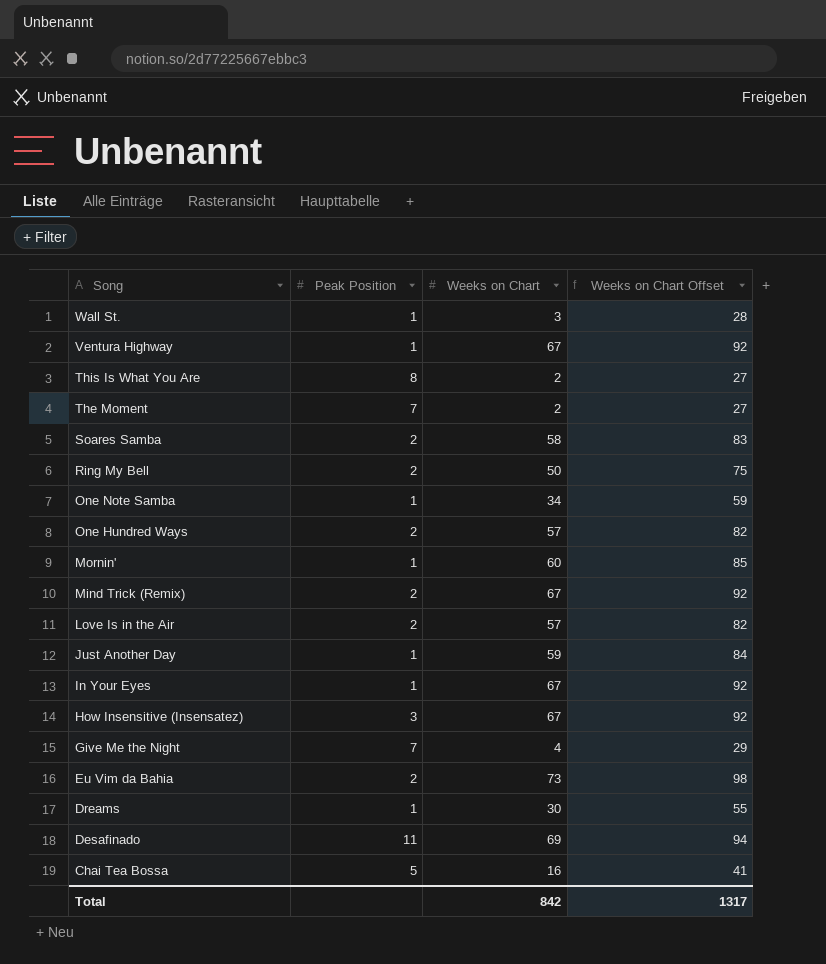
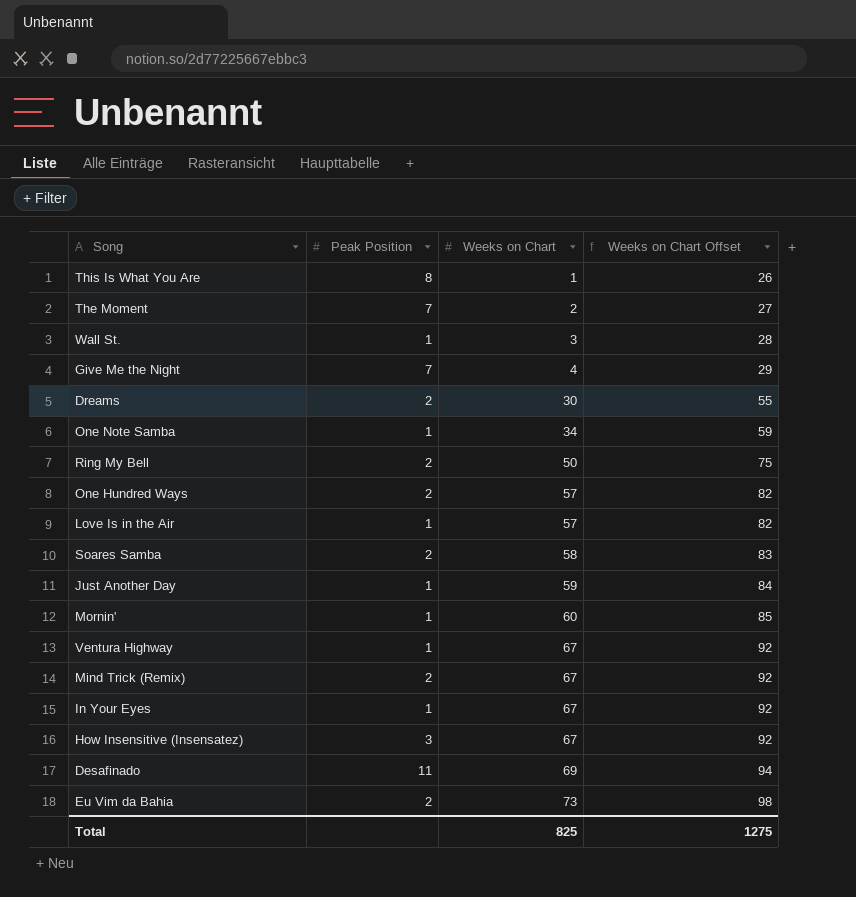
row order: Song descending -> Weeks on Chart ascending
row Chai Tea Bossa: 5 | 16 | 41 -> none
This Is What You Are | Weeks on Chart: 2 -> 1
This Is What You Are | Weeks on Chart Offset: 27 -> 26
Dreams | Peak Position: 1 -> 2
Love Is in the Air | Peak Position: 2 -> 1
Total | Weeks on Chart: 842 -> 825
Total | Weeks on Chart Offset: 1317 -> 1275

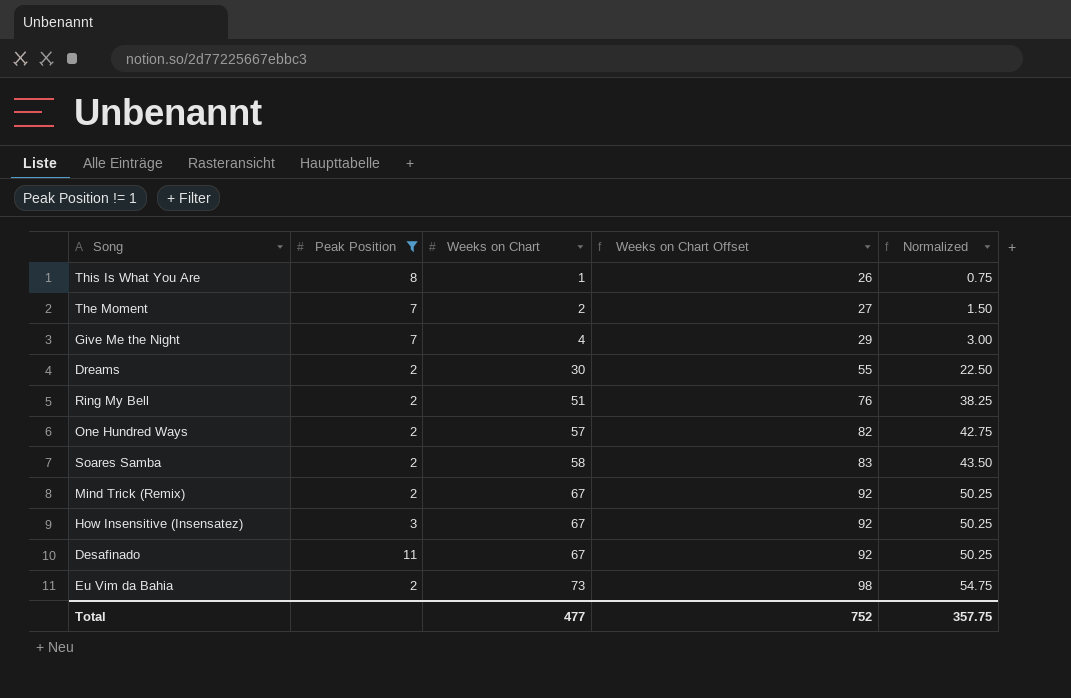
filter: none -> Peak Position != 1
column Normalized | formula: none -> [Weeks on Chart] * 0.75
Ring My Bell | Weeks on Chart: 50 -> 51
Ring My Bell | Weeks on Chart Offset: 75 -> 76
Desafinado | Weeks on Chart: 69 -> 67
Desafinado | Weeks on Chart Offset: 94 -> 92
Total | Weeks on Chart: 825 -> 477
Total | Weeks on Chart Offset: 1275 -> 752

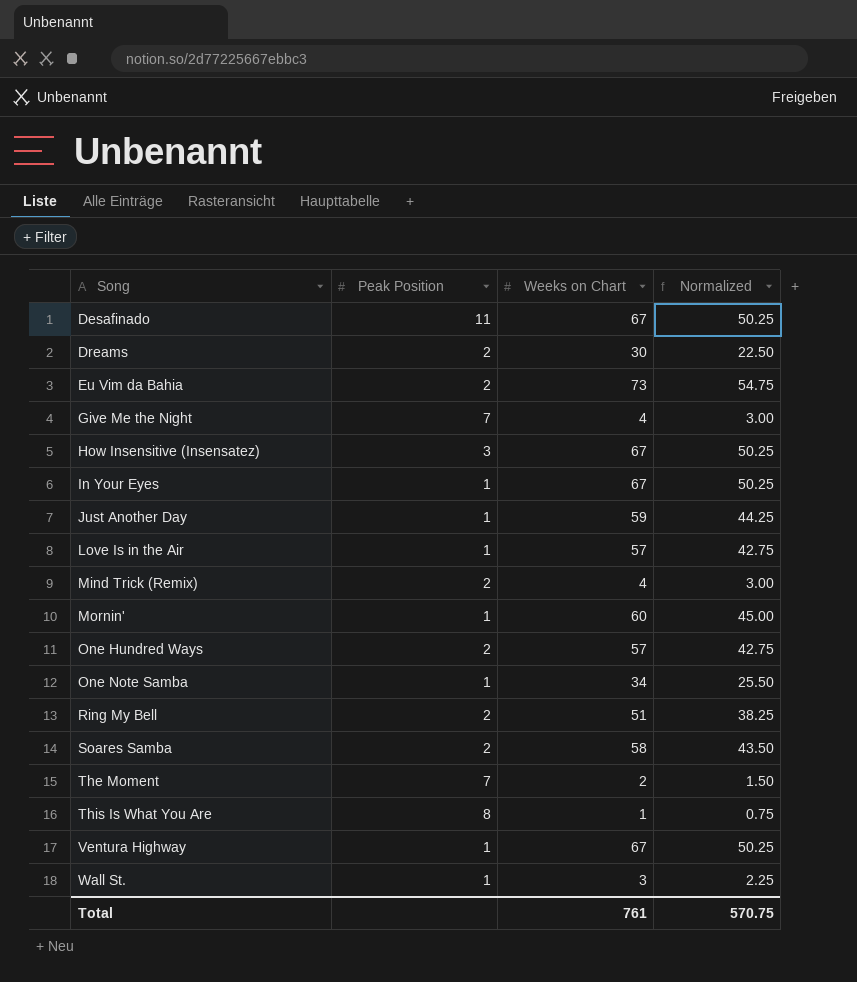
filter: Peak Position != 1 -> none
row order: Weeks on Chart ascending -> Song ascending
column Weeks on Chart Offset | formula: [Weeks on Chart] + 25 -> none
Mind Trick (Remix) | Weeks on Chart: 67 -> 4
Mind Trick (Remix) | Normalized: 50.25 -> 3.00
Total | Weeks on Chart: 477 -> 761
Total | Normalized: 357.75 -> 570.75

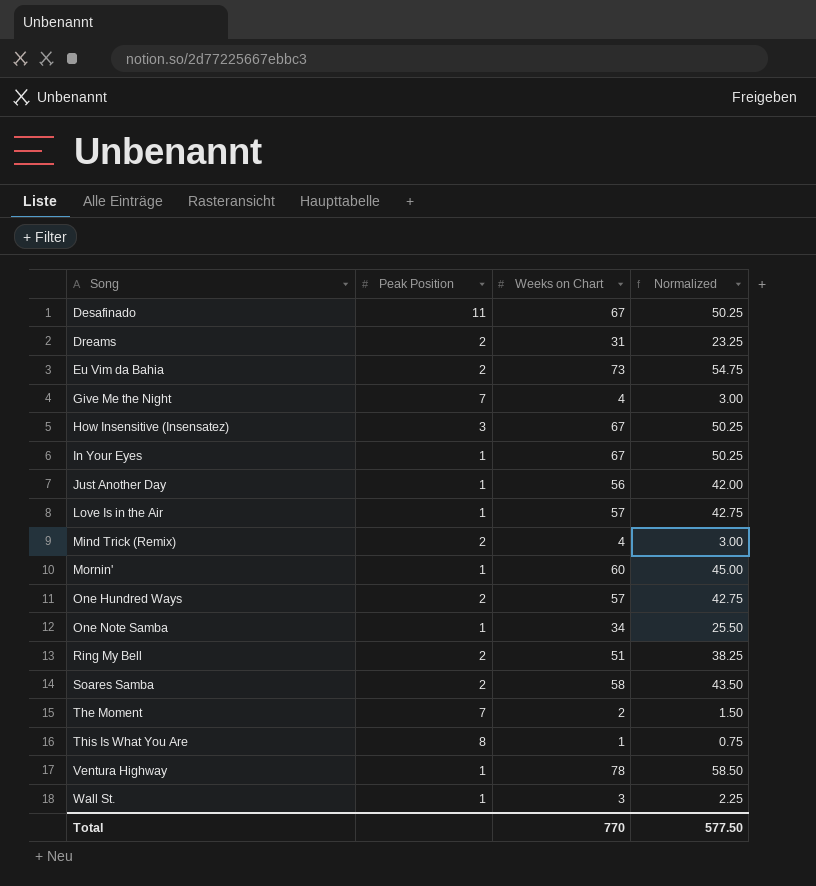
Dreams | Weeks on Chart: 30 -> 31
Dreams | Normalized: 22.50 -> 23.25
Just Another Day | Weeks on Chart: 59 -> 56
Just Another Day | Normalized: 44.25 -> 42.00
Ventura Highway | Weeks on Chart: 67 -> 78
Ventura Highway | Normalized: 50.25 -> 58.50
Total | Weeks on Chart: 761 -> 770
Total | Normalized: 570.75 -> 577.50

